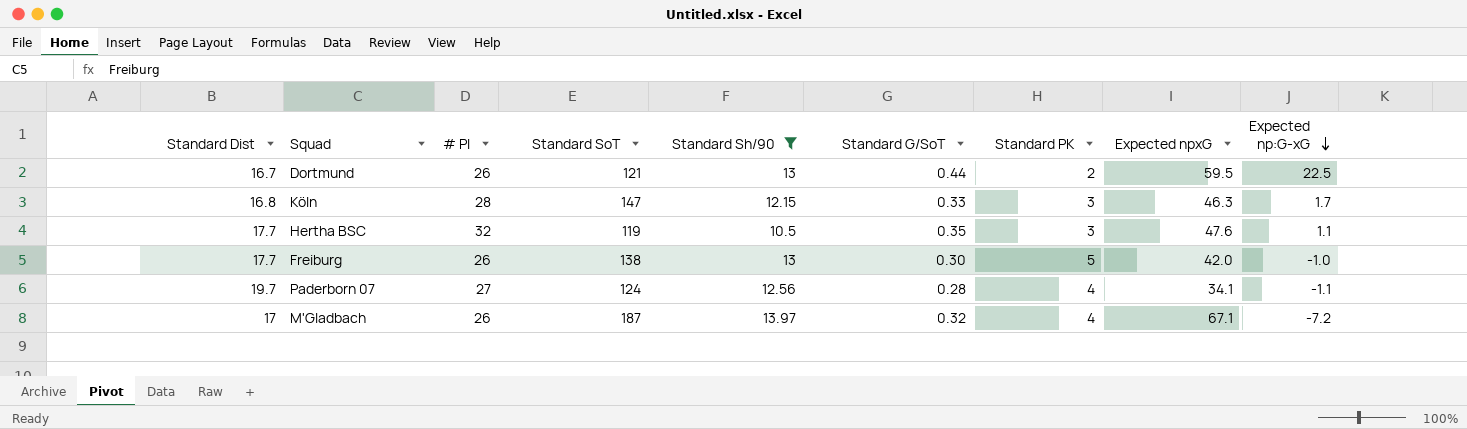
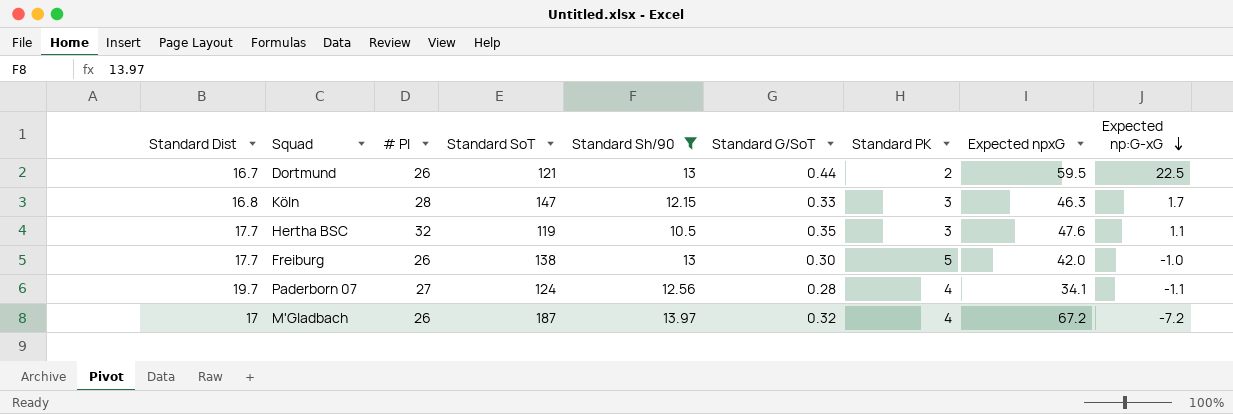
M'Gladbach | Expected npxG: 67.1 -> 67.2

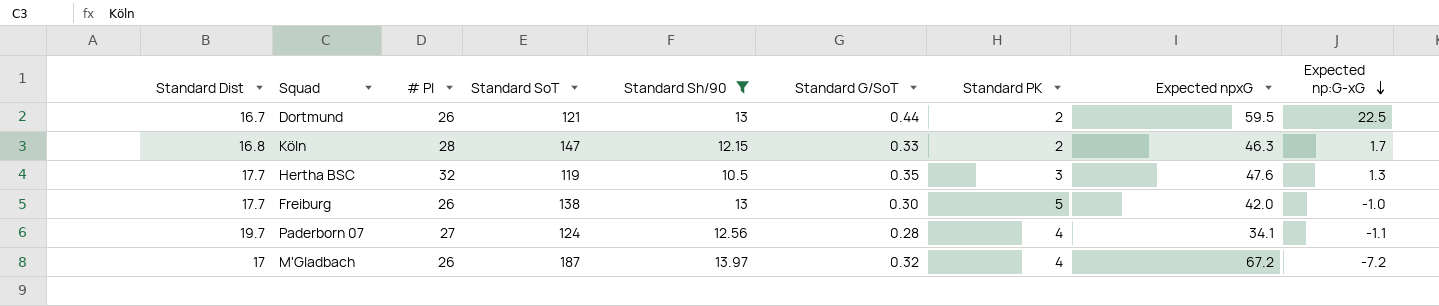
Köln | Standard PK: 3 -> 2
Hertha BSC | Expected np:G-xG: 1.1 -> 1.3

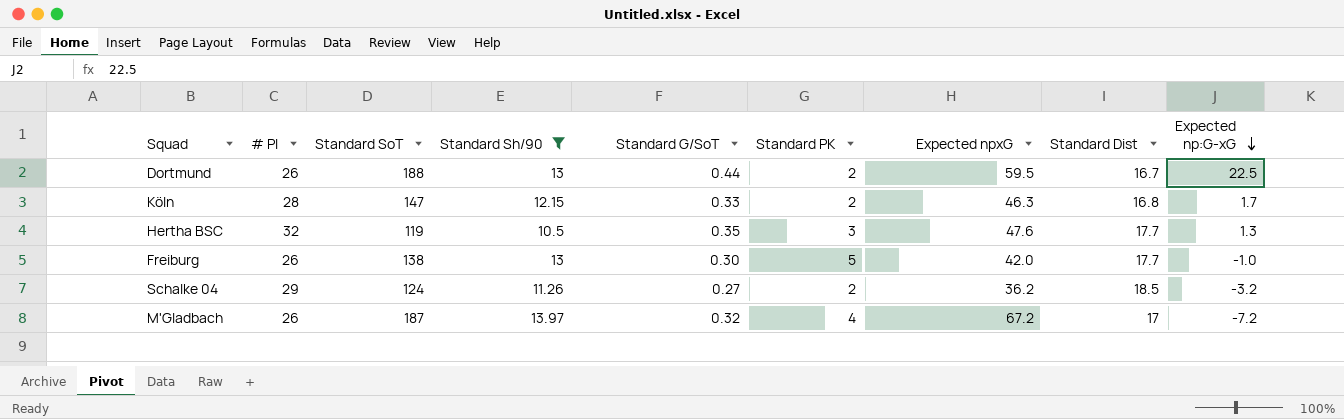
column Standard Dist | position: 1 -> 8
row Paderborn 07: 19.7 | 27 | 124 | 12.56 | 0.28 | 4 | 34.1 | -1.1 -> none
Dortmund | Standard SoT: 121 -> 188
row Schalke 04: none -> 29 | 124 | 11.26 | 0.27 | 2 | 36.2 | 18.5 | -3.2

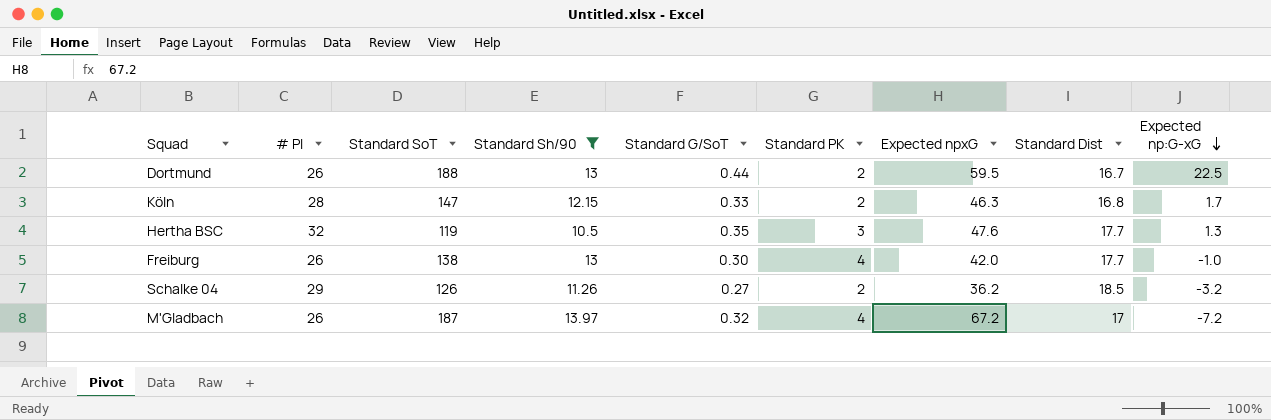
Freiburg | Standard PK: 5 -> 4
Schalke 04 | Standard SoT: 124 -> 126

